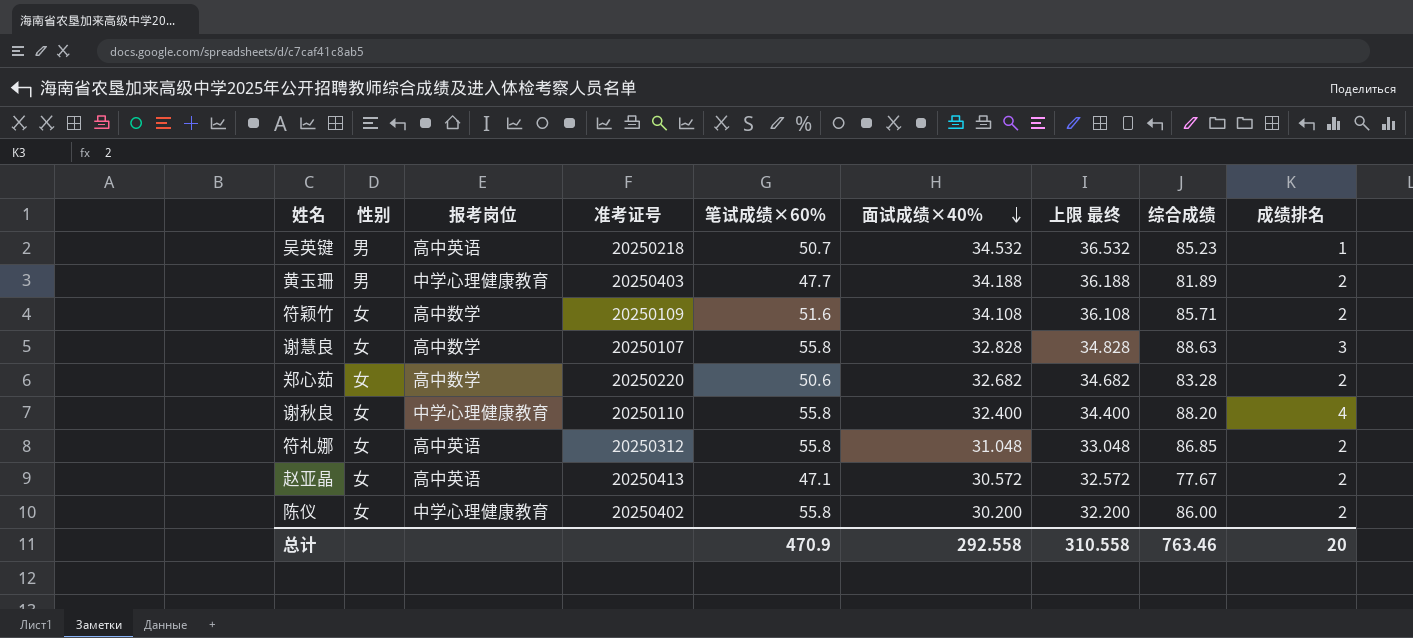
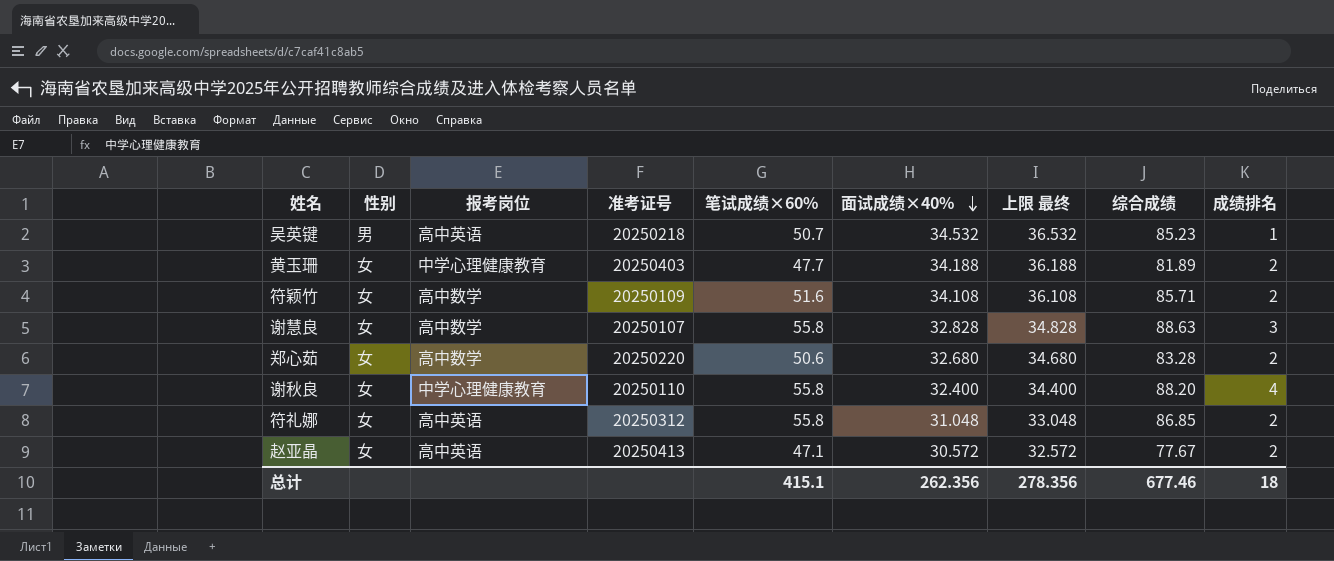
row 陈仪: 女 | 中学心理健康教育 | 20250402 | 55.8 | 30.200 | 32.200 | 86.00 | 2 -> none
黄玉珊 | 性别: 男 -> 女
郑心茹 | 面试成绩×40%: 32.682 -> 32.680
郑心茹 | 上限 最终: 34.682 -> 34.680
总计 | 笔试成绩×60%: 470.9 -> 415.1
总计 | 面试成绩×40%: 292.558 -> 262.356
总计 | 上限 最终: 310.558 -> 278.356
总计 | 综合成绩: 763.46 -> 677.46
总计 | 成绩排名: 20 -> 18

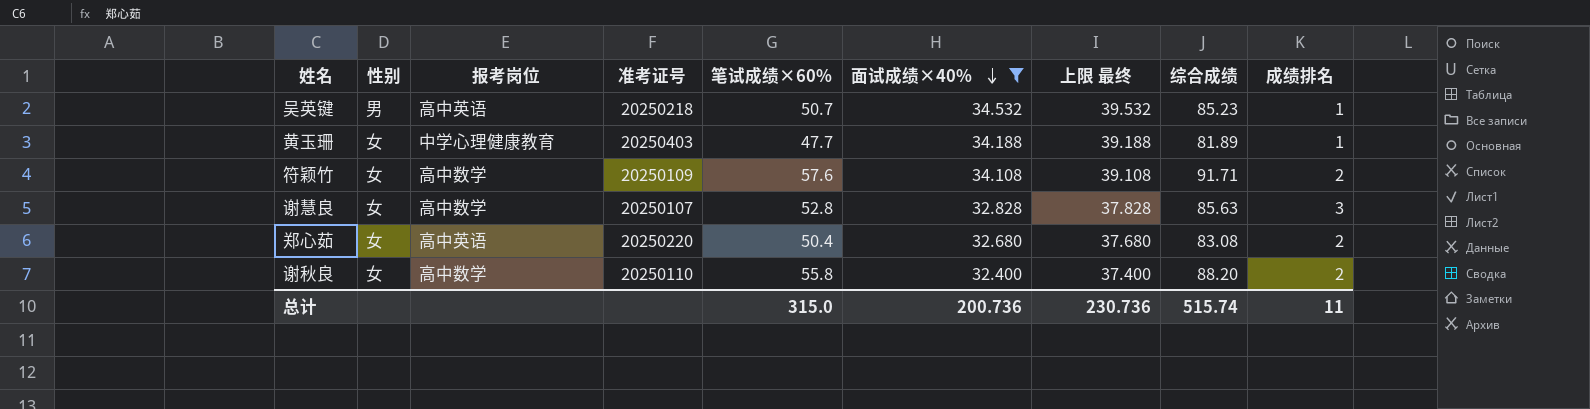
filter: none -> 面试成绩×40% >= 32.400
column 上限 最终 | formula: [面试成绩×40%] + 2 -> [面试成绩×40%] + 5
黄玉珊 | 成绩排名: 2 -> 1
符颖竹 | 笔试成绩×60%: 51.6 -> 57.6
符颖竹 | 综合成绩: 85.71 -> 91.71
谢慧良 | 笔试成绩×60%: 55.8 -> 52.8
谢慧良 | 综合成绩: 88.63 -> 85.63
郑心茹 | 报考岗位: 高中数学 -> 高中英语
郑心茹 | 笔试成绩×60%: 50.6 -> 50.4
郑心茹 | 综合成绩: 83.28 -> 83.08
谢秋良 | 报考岗位: 中学心理健康教育 -> 高中数学
谢秋良 | 成绩排名: 4 -> 2
总计 | 笔试成绩×60%: 415.1 -> 315.0
总计 | 面试成绩×40%: 262.356 -> 200.736
总计 | 上限 最终: 278.356 -> 230.736
总计 | 综合成绩: 677.46 -> 515.74
总计 | 成绩排名: 18 -> 11

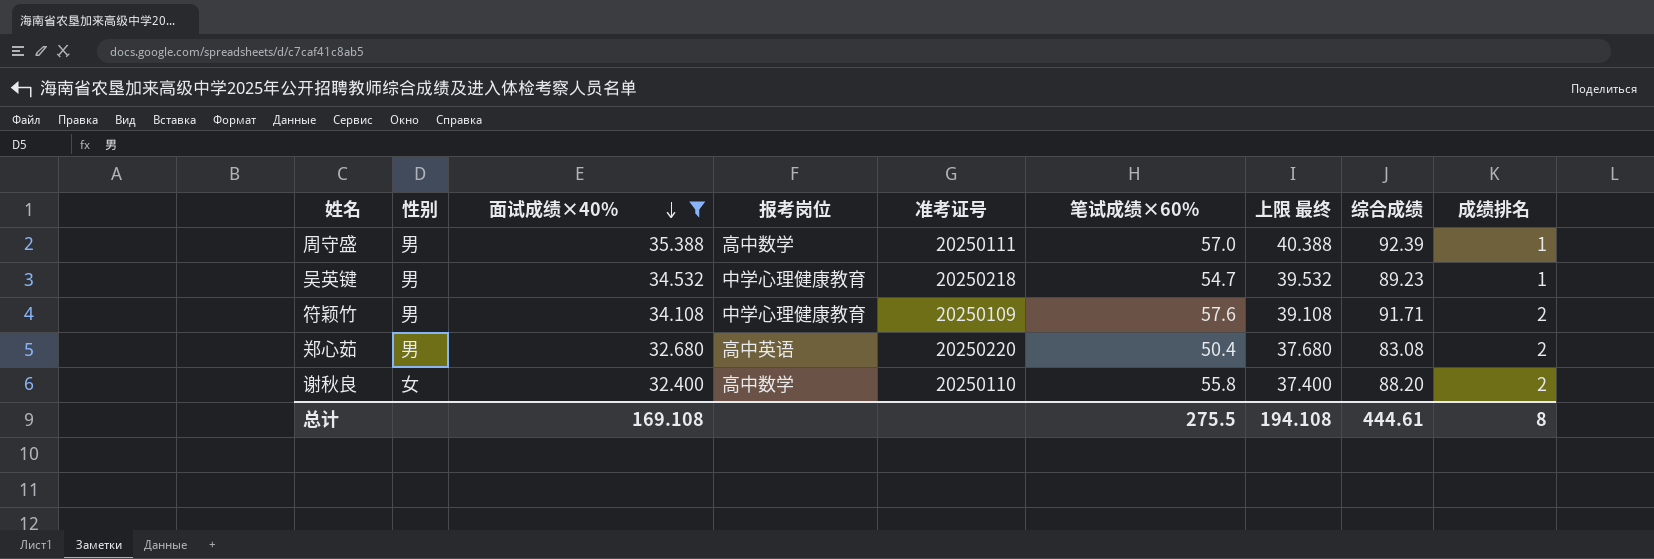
column 面试成绩×40% | position: 6 -> 3
row 黄玉珊: 女 | 中学心理健康教育 | 20250403 | 47.7 | 34.188 | 39.188 | 81.89 | 1 -> none
row 谢慧良: 女 | 高中数学 | 20250107 | 52.8 | 32.828 | 37.828 | 85.63 | 3 -> none
row 周守盛: none -> 男 | 35.388 | 高中数学 | 20250111 | 57.0 | 40.388 | 92.39 | 1
吴英键 | 报考岗位: 高中英语 -> 中学心理健康教育
吴英键 | 笔试成绩×60%: 50.7 -> 54.7
吴英键 | 综合成绩: 85.23 -> 89.23
符颖竹 | 性别: 女 -> 男
符颖竹 | 报考岗位: 高中数学 -> 中学心理健康教育
郑心茹 | 性别: 女 -> 男
总计 | 面试成绩×40%: 200.736 -> 169.108
总计 | 笔试成绩×60%: 315.0 -> 275.5
总计 | 上限 最终: 230.736 -> 194.108
总计 | 综合成绩: 515.74 -> 444.61
总计 | 成绩排名: 11 -> 8

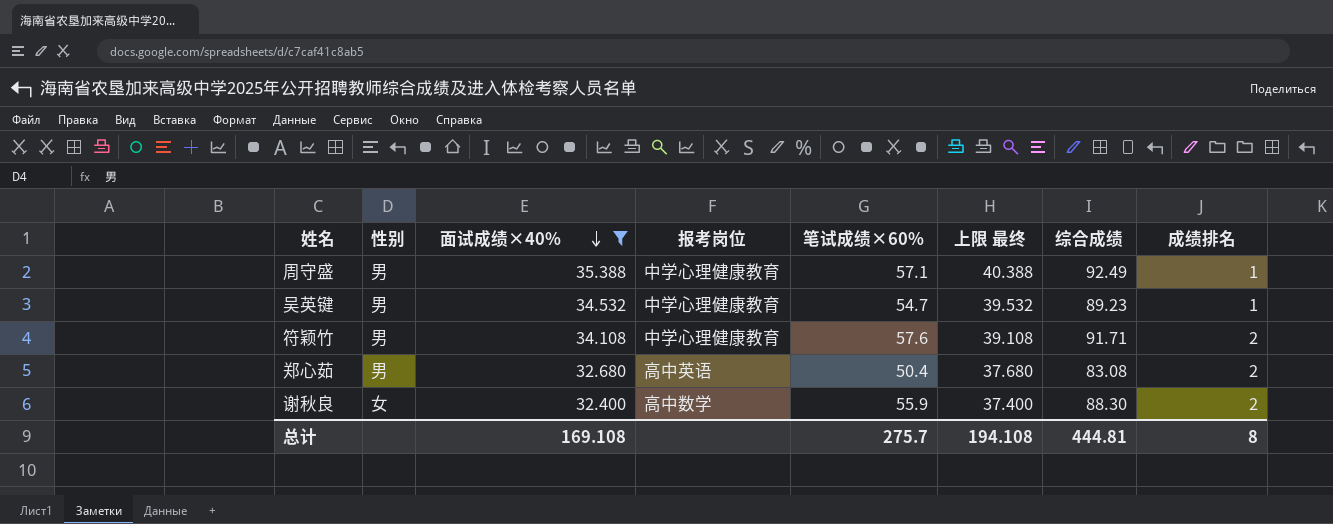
column 准考证号 | position: 5 -> none
周守盛 | 报考岗位: 高中数学 -> 中学心理健康教育
周守盛 | 笔试成绩×60%: 57.0 -> 57.1
周守盛 | 综合成绩: 92.39 -> 92.49
谢秋良 | 笔试成绩×60%: 55.8 -> 55.9
谢秋良 | 综合成绩: 88.20 -> 88.30
总计 | 笔试成绩×60%: 275.5 -> 275.7
总计 | 综合成绩: 444.61 -> 444.81

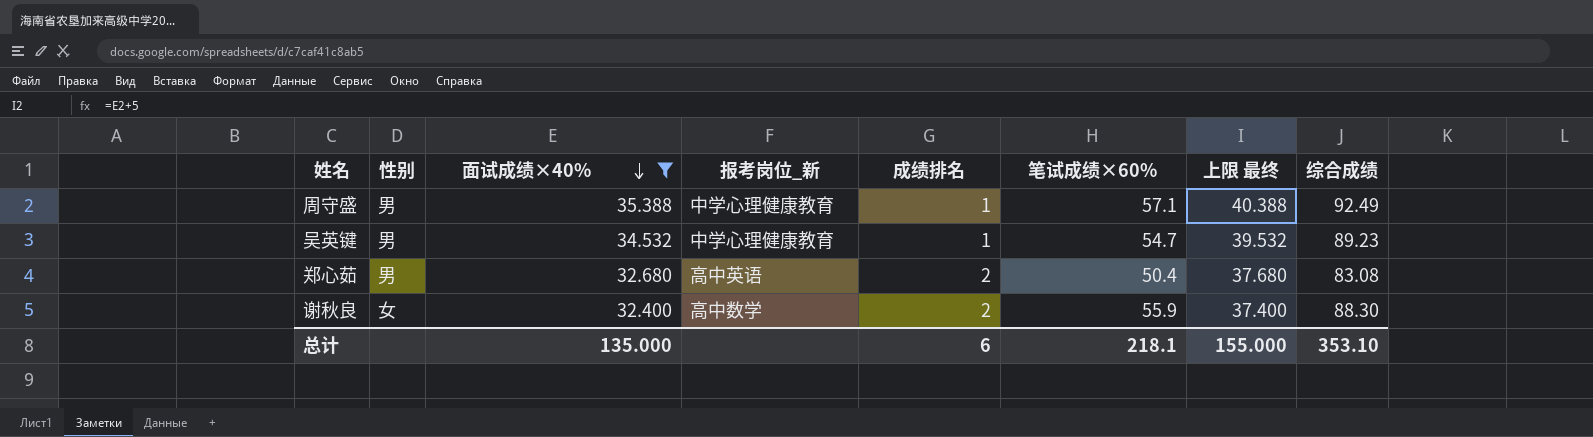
column name: 报考岗位 -> 报考岗位_新
column 成绩排名 | position: 8 -> 5
row 符颖竹: 男 | 34.108 | 中学心理健康教育 | 57.6 | 39.108 | 91.71 | 2 -> none
总计 | 面试成绩×40%: 169.108 -> 135.000
总计 | 成绩排名: 8 -> 6
总计 | 笔试成绩×60%: 275.7 -> 218.1
总计 | 上限 最终: 194.108 -> 155.000
总计 | 综合成绩: 444.81 -> 353.10

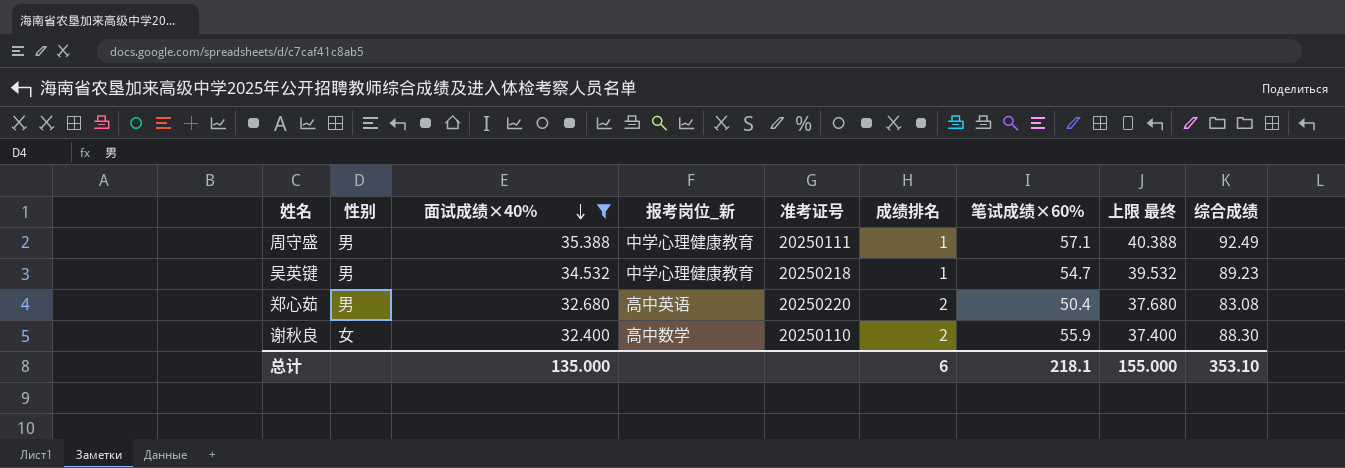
column 准考证号 | position: none -> 5

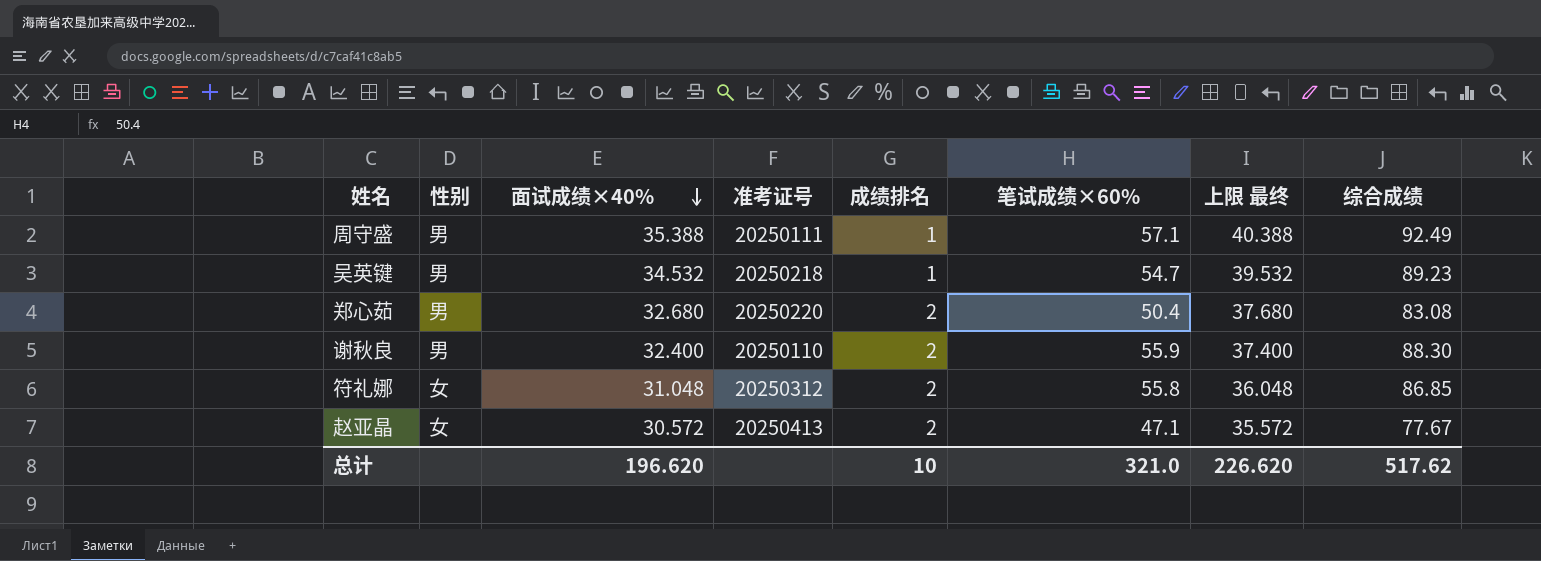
filter: 面试成绩×40% >= 32.400 -> none
column 报考岗位_新 | position: 4 -> none
谢秋良 | 性别: 女 -> 男
总计 | 面试成绩×40%: 135.000 -> 196.620
总计 | 成绩排名: 6 -> 10
总计 | 笔试成绩×60%: 218.1 -> 321.0
总计 | 上限 最终: 155.000 -> 226.620
总计 | 综合成绩: 353.10 -> 517.62

